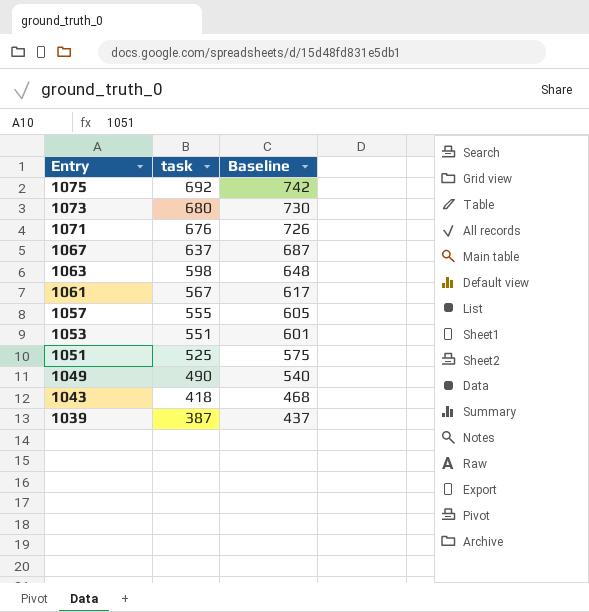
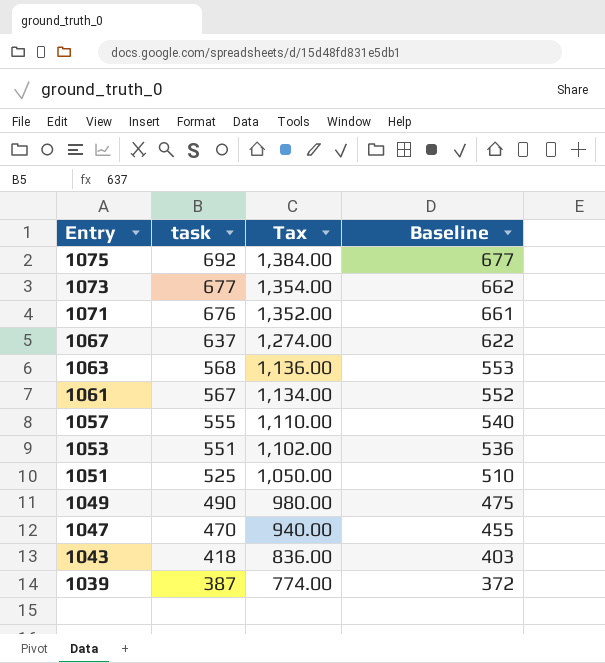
column Tax | formula: none -> [task] * 2
column Baseline | formula: [task] + 50 -> [task] - 15
1073 | task: 680 -> 677
1063 | task: 598 -> 568
row 1047: none -> 470 | 940.00 | 455

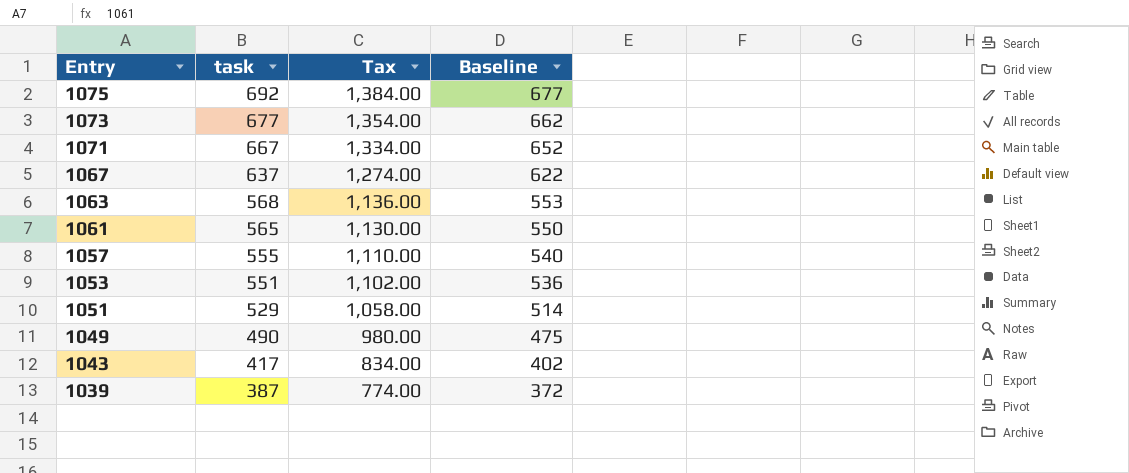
row 1047: 470 | 940.00 | 455 -> none
1071 | task: 676 -> 667
1071 | Tax: 1,352.00 -> 1,334.00
1071 | Baseline: 661 -> 652
1061 | task: 567 -> 565
1061 | Tax: 1,134.00 -> 1,130.00
1061 | Baseline: 552 -> 550
1051 | task: 525 -> 529
1051 | Tax: 1,050.00 -> 1,058.00
1051 | Baseline: 510 -> 514
1043 | task: 418 -> 417
1043 | Tax: 836.00 -> 834.00
1043 | Baseline: 403 -> 402

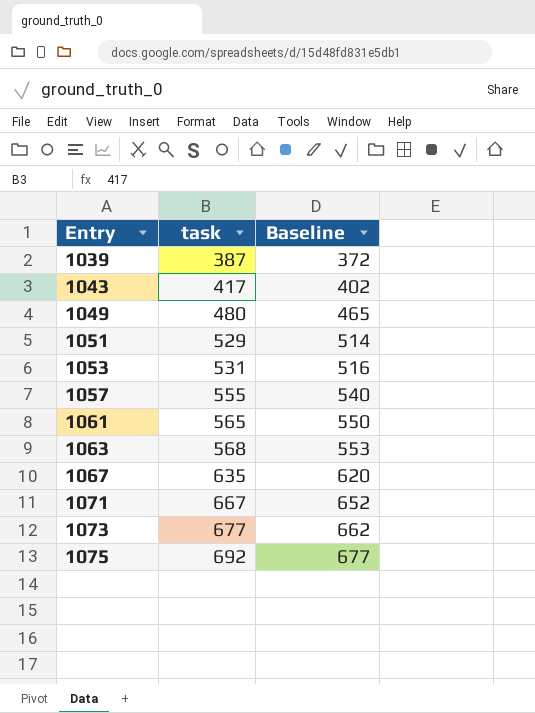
row order: Entry descending -> Entry ascending
column Tax | formula: [task] * 2 -> none
1049 | task: 490 -> 480
1049 | Baseline: 475 -> 465
1053 | task: 551 -> 531
1053 | Baseline: 536 -> 516
1067 | task: 637 -> 635
1067 | Baseline: 622 -> 620

